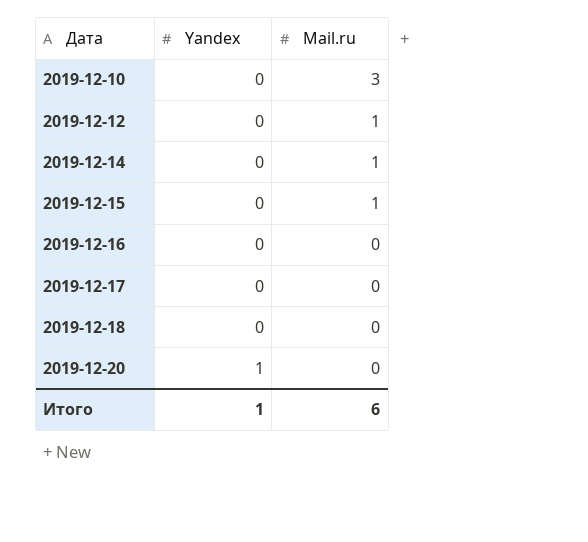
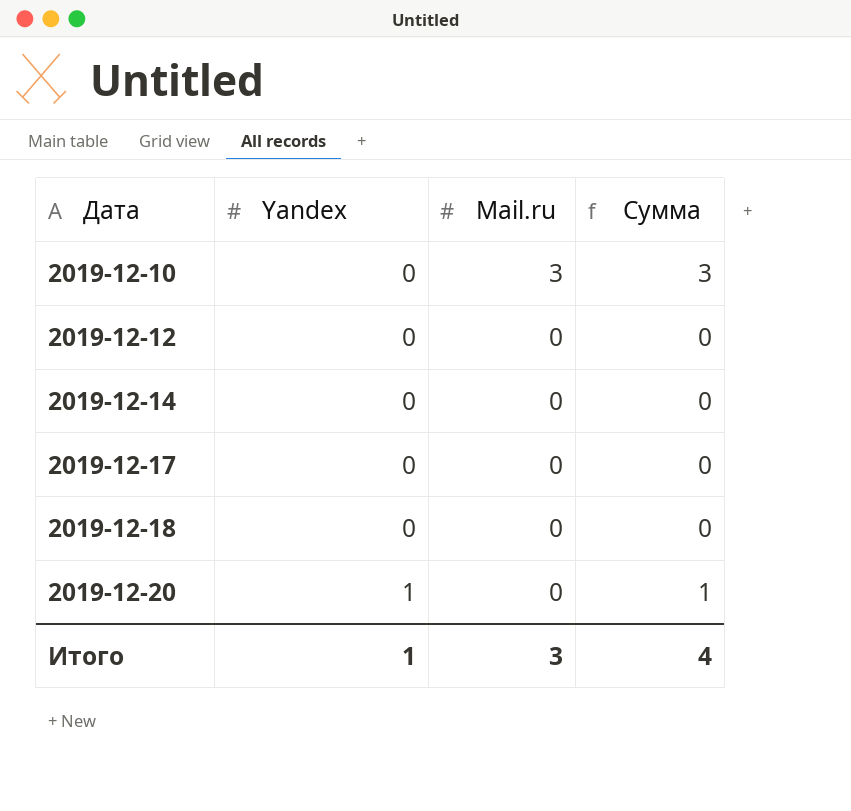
column Сумма | formula: none -> [Yandex] + [Mail.ru]
row 2019-12-15: 0 | 1 -> none
row 2019-12-16: 0 | 0 -> none
2019-12-12 | Mail.ru: 1 -> 0
2019-12-14 | Mail.ru: 1 -> 0
Итого | Mail.ru: 6 -> 3

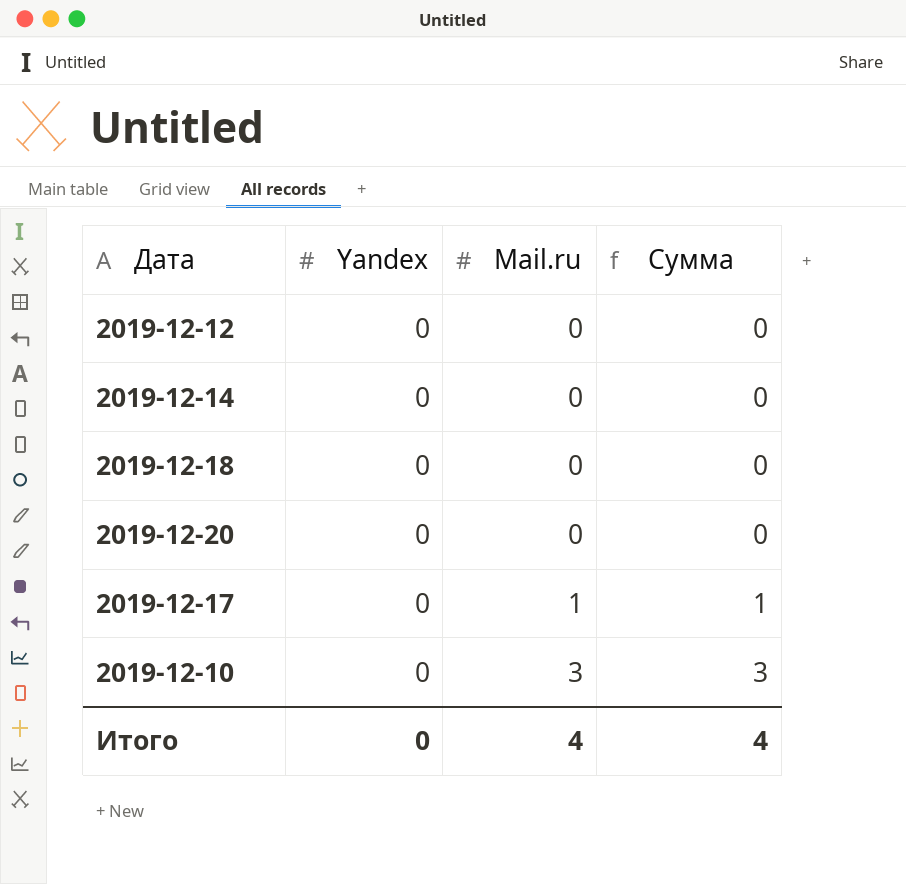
row order: Дата ascending -> Mail.ru ascending
2019-12-20 | Yandex: 1 -> 0
2019-12-20 | Сумма: 1 -> 0
2019-12-17 | Mail.ru: 0 -> 1
2019-12-17 | Сумма: 0 -> 1
Итого | Yandex: 1 -> 0
Итого | Mail.ru: 3 -> 4

